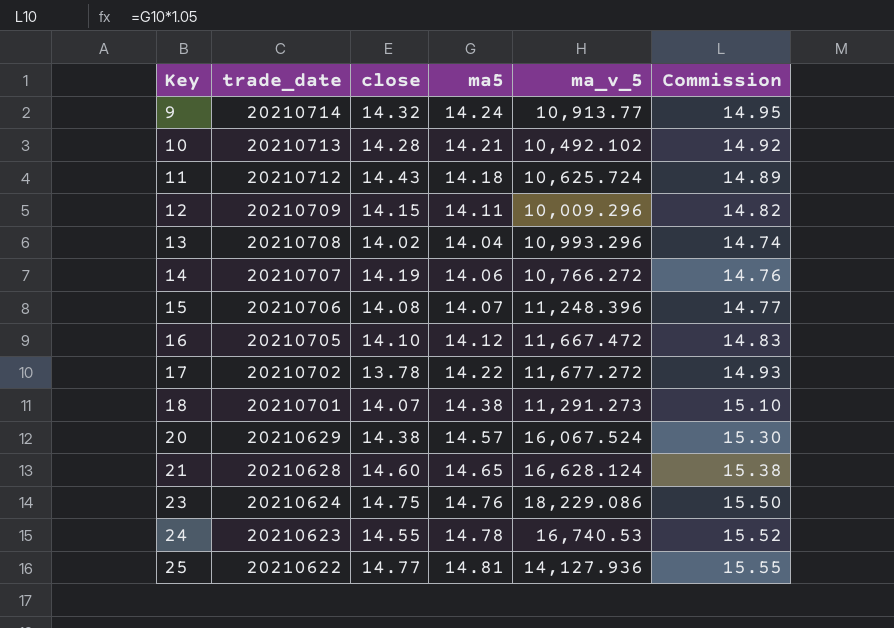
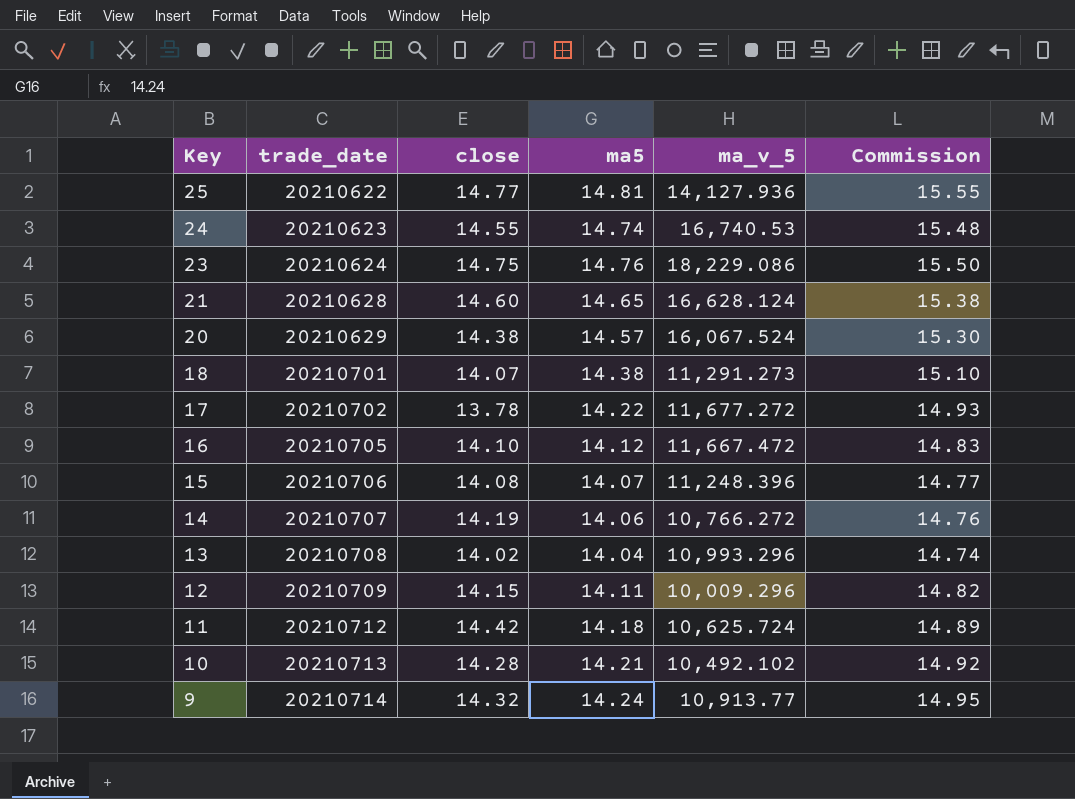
row order: Key ascending -> Key descending
24 | ma5: 14.78 -> 14.74
24 | Commission: 15.52 -> 15.48
11 | close: 14.43 -> 14.42

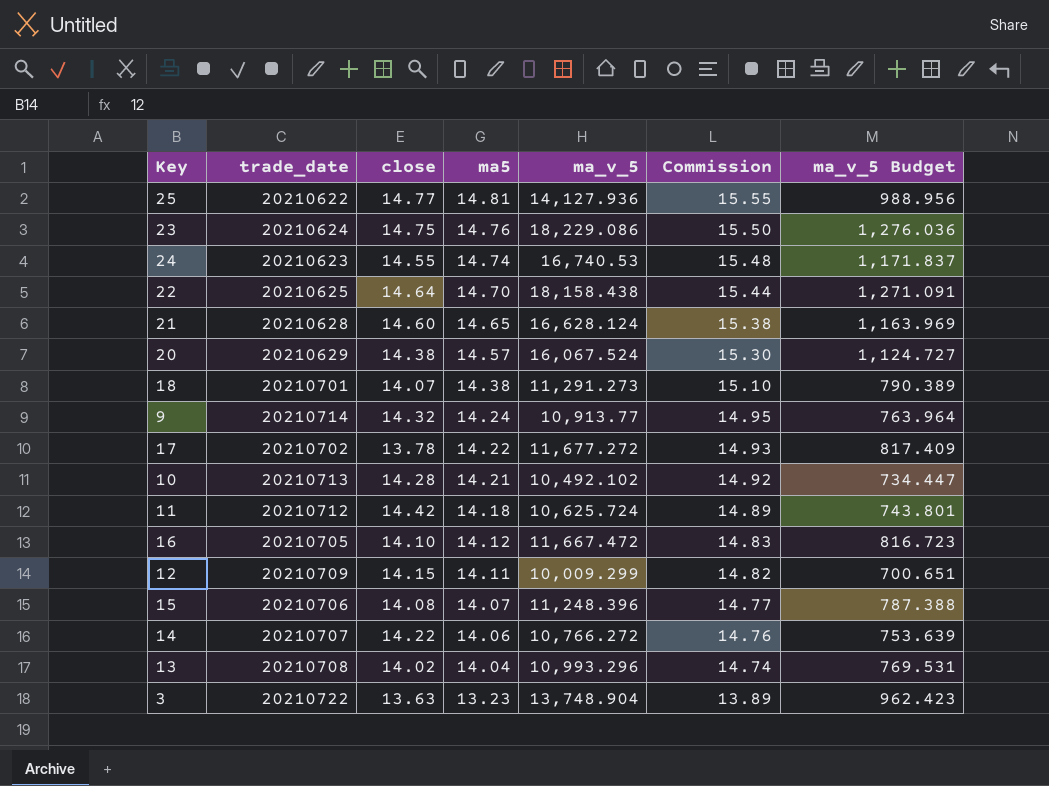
row order: Key descending -> ma5 descending
column ma_v_5 Budget | formula: none -> [ma_v_5] * 0.07
row 22: none -> 20210625 | 14.64 | 14.70 | 18,158.438 | 15.44 | 1,271.091
12 | ma_v_5: 10,009.296 -> 10,009.299
14 | close: 14.19 -> 14.22
row 3: none -> 20210722 | 13.63 | 13.23 | 13,748.904 | 13.89 | 962.423

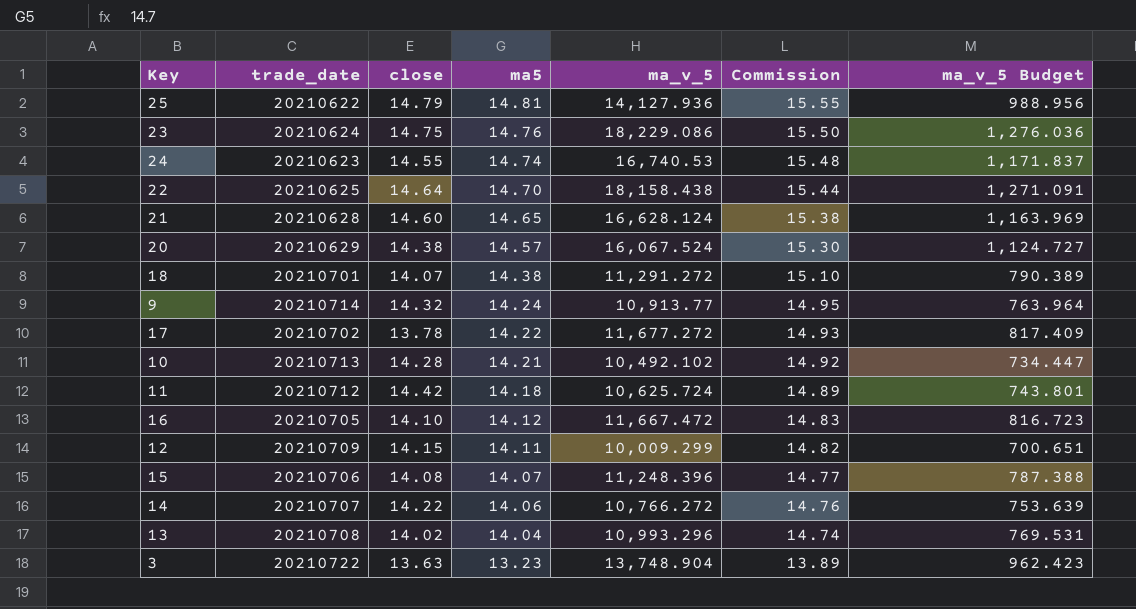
25 | close: 14.77 -> 14.79
18 | ma_v_5: 11,291.273 -> 11,291.272

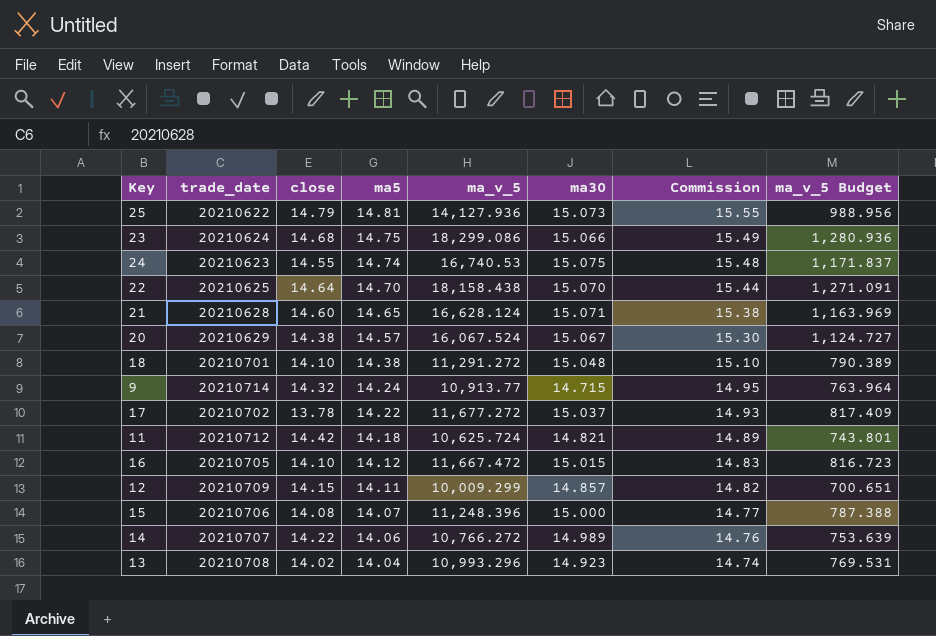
column ma30 | position: none -> 6
row 10: 20210713 | 14.28 | 14.21 | 10,492.102 | 14.92 | 734.447 -> none
row 3: 20210722 | 13.63 | 13.23 | 13,748.904 | 13.89 | 962.423 -> none
23 | close: 14.75 -> 14.68
23 | ma5: 14.76 -> 14.75
23 | ma_v_5: 18,229.086 -> 18,299.086
23 | Commission: 15.50 -> 15.49
23 | ma_v_5 Budget: 1,276.036 -> 1,280.936
18 | close: 14.07 -> 14.10

